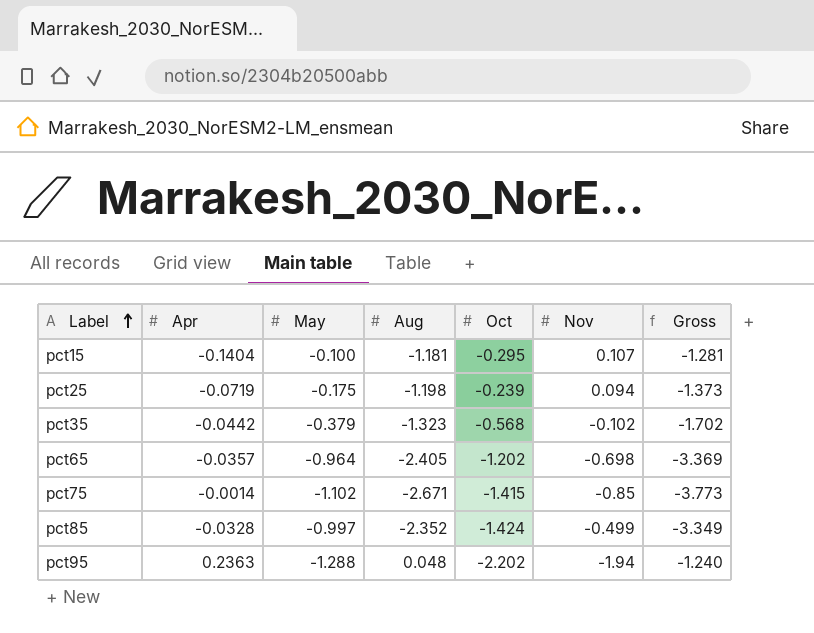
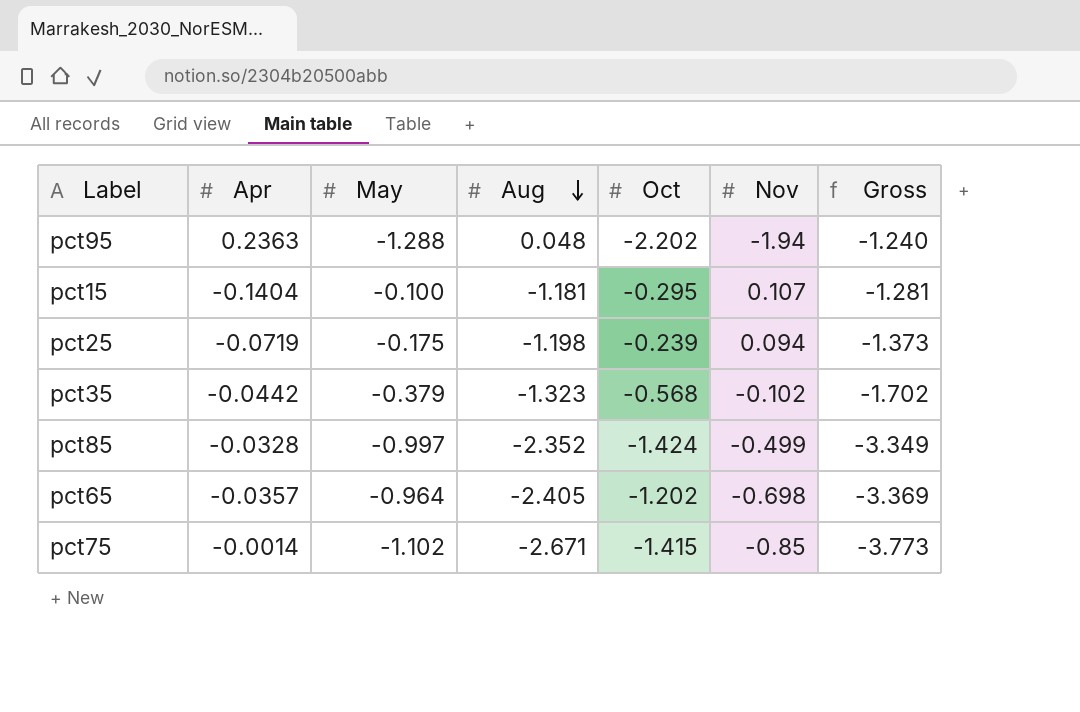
row order: Label ascending -> Aug descending

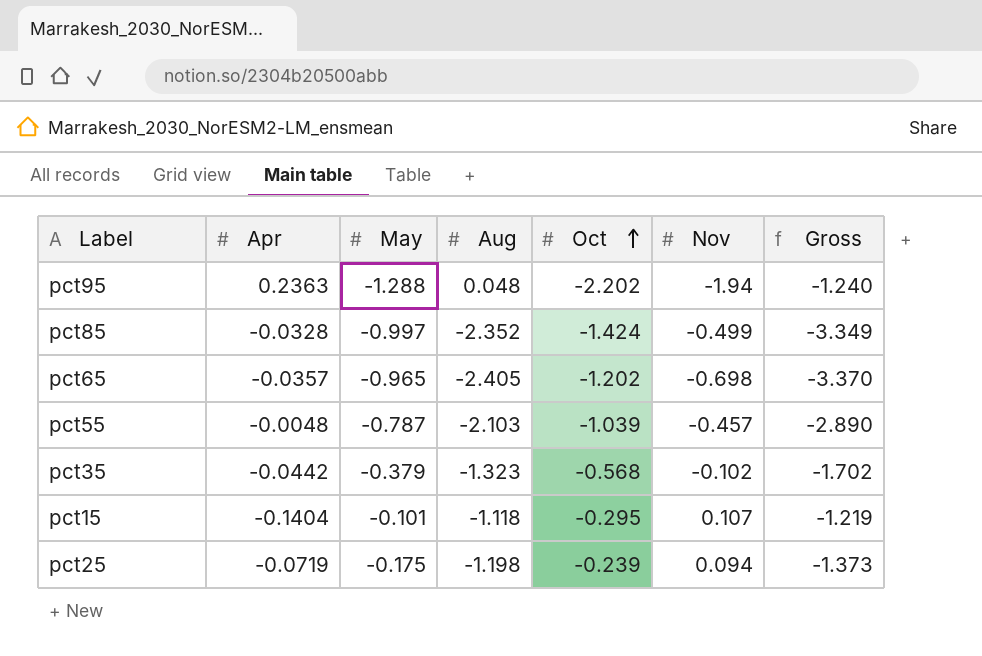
row order: Aug descending -> Oct ascending
row pct75: -0.0014 | -1.102 | -2.671 | -1.415 | -0.85 | -3.773 -> none
pct65 | May: -0.964 -> -0.965
pct65 | Gross: -3.369 -> -3.370
row pct55: none -> -0.0048 | -0.787 | -2.103 | -1.039 | -0.457 | -2.890
pct15 | May: -0.100 -> -0.101
pct15 | Aug: -1.181 -> -1.118
pct15 | Gross: -1.281 -> -1.219

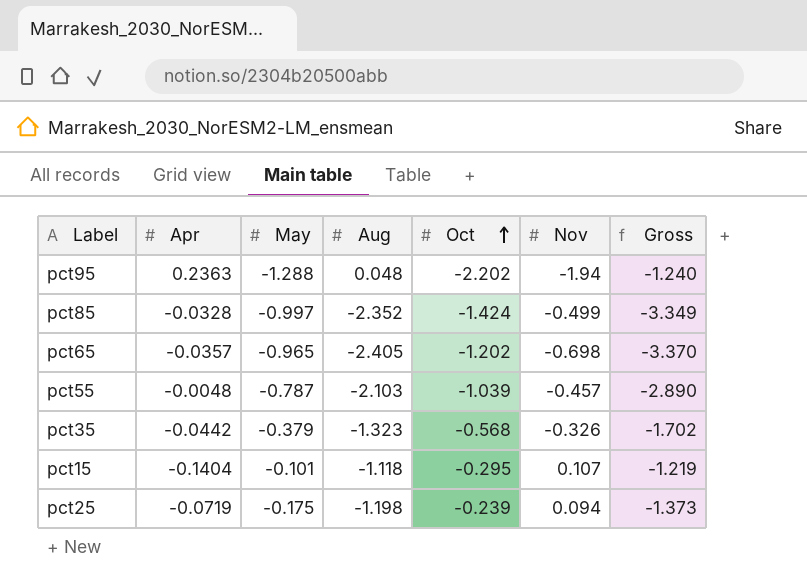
pct35 | Nov: -0.102 -> -0.326

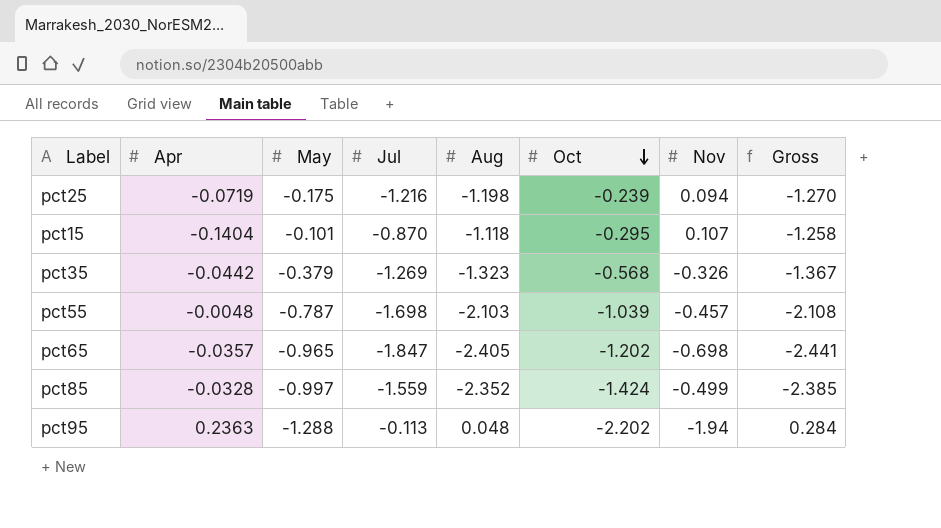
row order: Oct ascending -> Oct descending
column Jul | position: none -> 4
column Gross | formula: [May] + [Aug] -> [Apr] + [Aug]

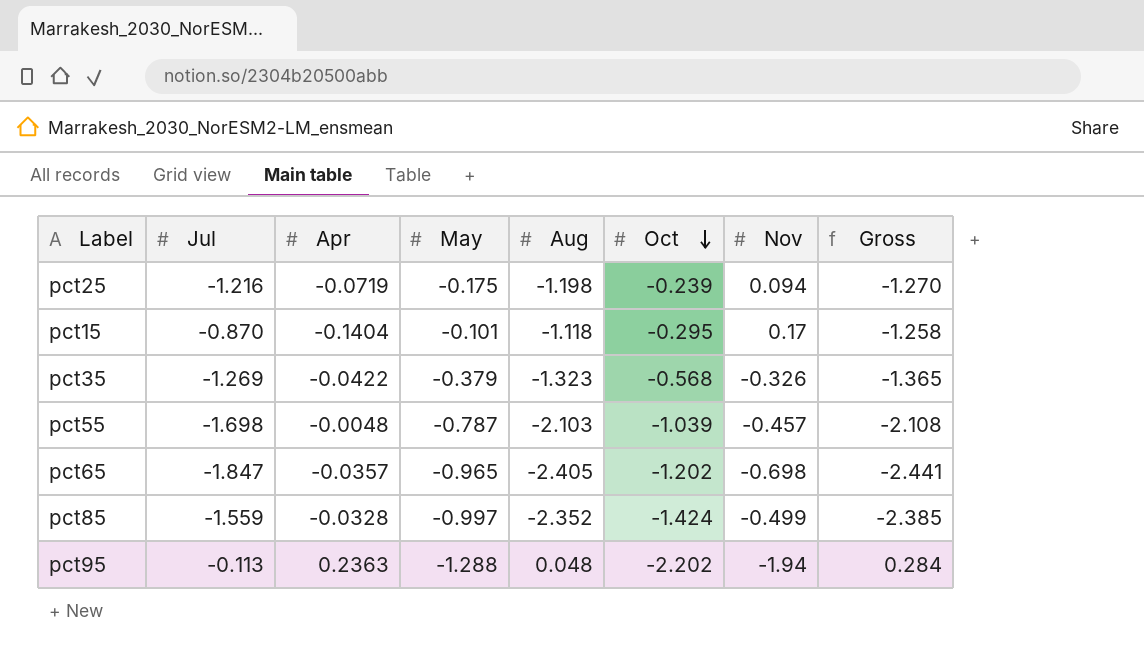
column Jul | position: 4 -> 2
pct15 | Nov: 0.107 -> 0.17
pct35 | Apr: -0.0442 -> -0.0422
pct35 | Gross: -1.367 -> -1.365

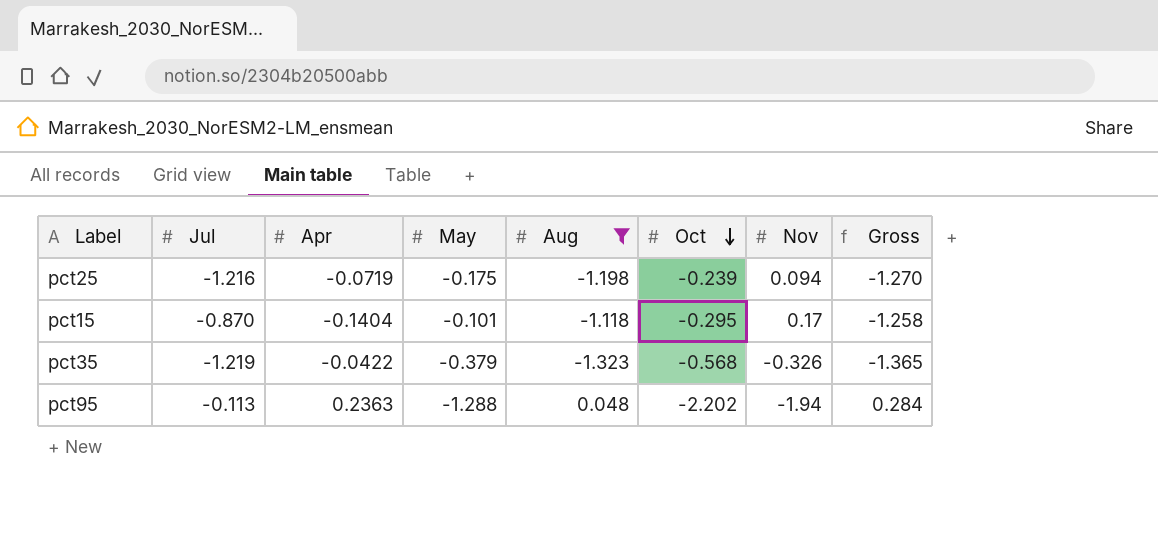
filter: none -> Aug >= -1.323
pct35 | Jul: -1.269 -> -1.219

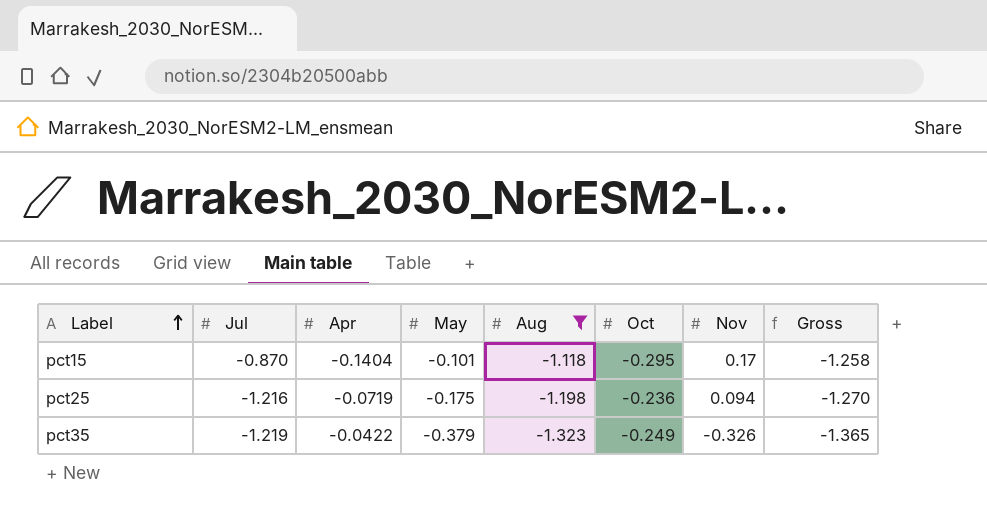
row order: Oct descending -> Label ascending
row pct95: -0.113 | 0.2363 | -1.288 | 0.048 | -2.202 | -1.94 | 0.284 -> none
pct25 | Oct: -0.239 -> -0.236
pct35 | Oct: -0.568 -> -0.249

